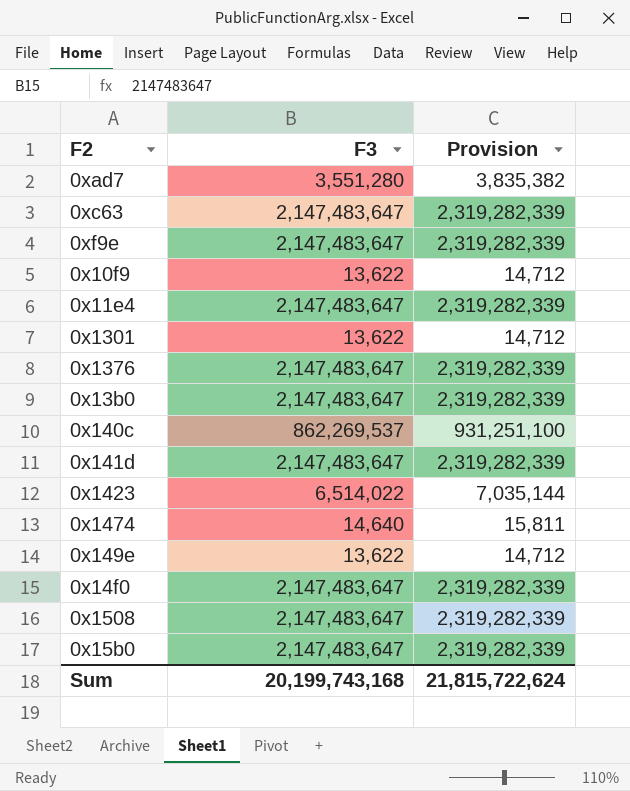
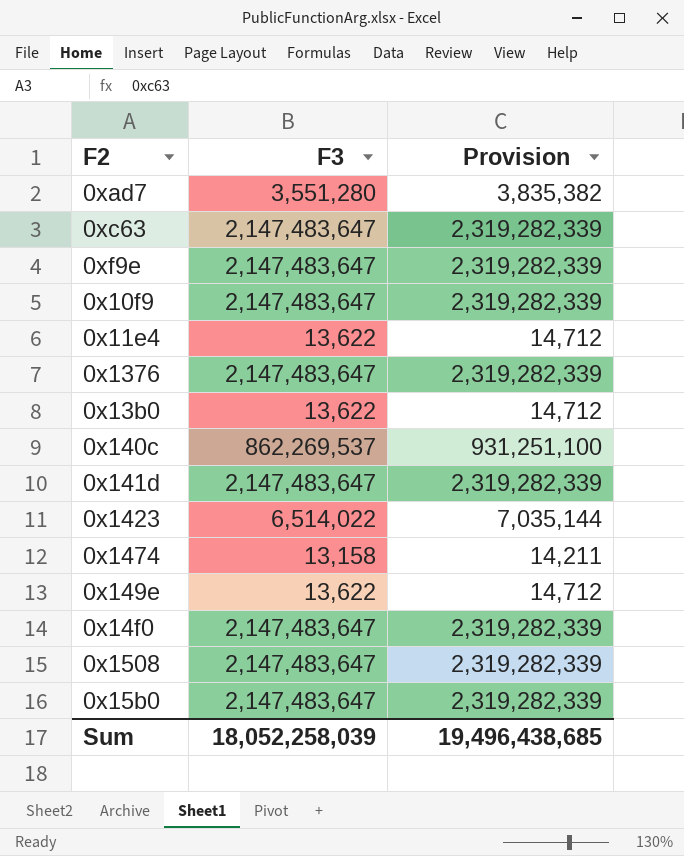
row 0x1301: 13,622 | 14,712 -> none
0x10f9 | F3: 13,622 -> 2,147,483,647
0x10f9 | Provision: 14,712 -> 2,319,282,339
0x11e4 | F3: 2,147,483,647 -> 13,622
0x11e4 | Provision: 2,319,282,339 -> 14,712
0x13b0 | F3: 2,147,483,647 -> 13,622
0x13b0 | Provision: 2,319,282,339 -> 14,712
0x1474 | F3: 14,640 -> 13,158
0x1474 | Provision: 15,811 -> 14,211
Sum | F3: 20,199,743,168 -> 18,052,258,039
Sum | Provision: 21,815,722,624 -> 19,496,438,685

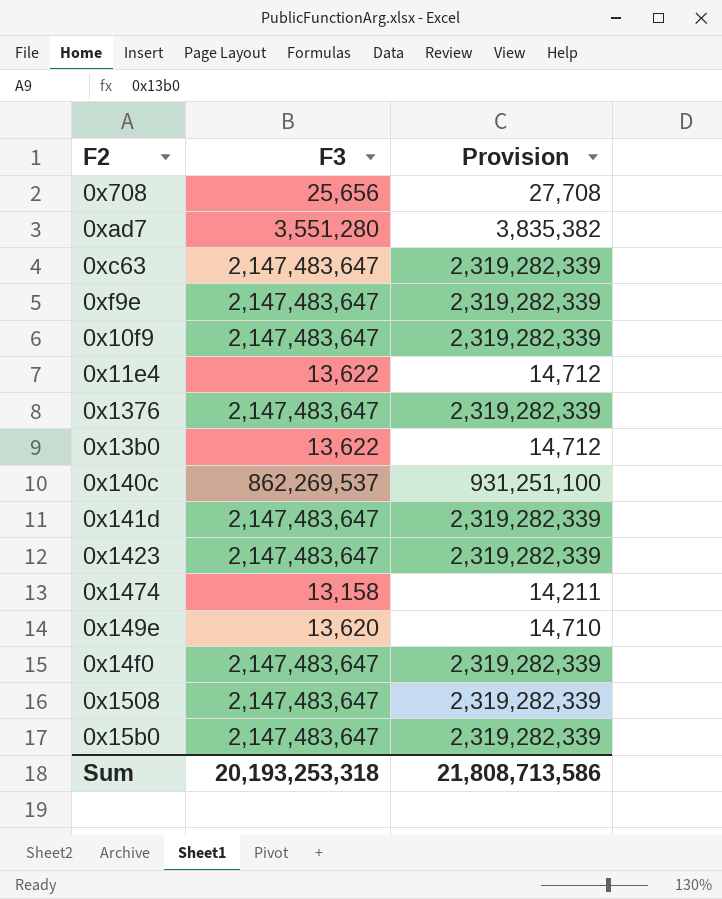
row 0x708: none -> 25,656 | 27,708
0x1423 | F3: 6,514,022 -> 2,147,483,647
0x1423 | Provision: 7,035,144 -> 2,319,282,339
0x149e | F3: 13,622 -> 13,620
0x149e | Provision: 14,712 -> 14,710
Sum | F3: 18,052,258,039 -> 20,193,253,318
Sum | Provision: 19,496,438,685 -> 21,808,713,586

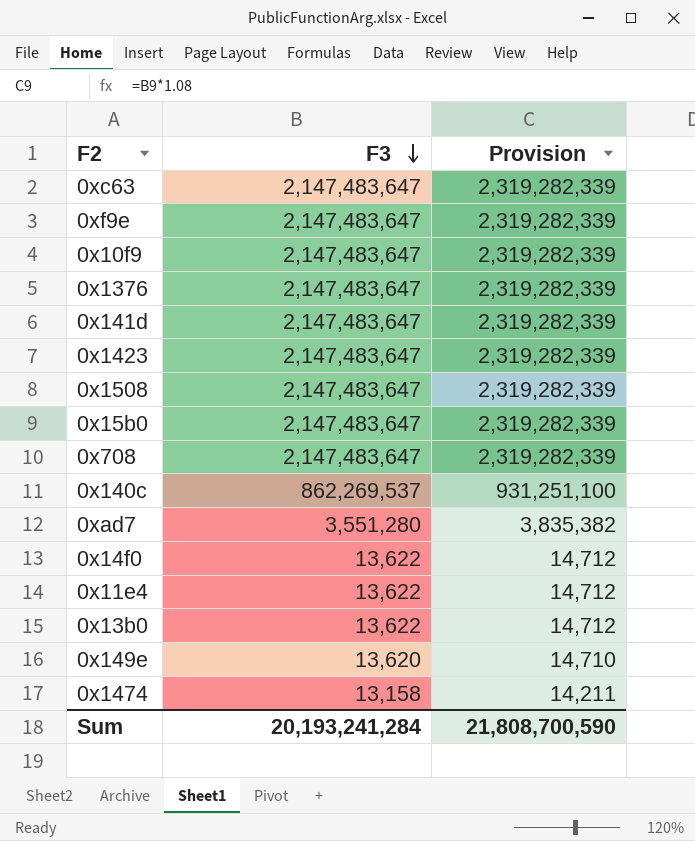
row order: none -> F3 descending
0x708 | F3: 25,656 -> 2,147,483,647
0x708 | Provision: 27,708 -> 2,319,282,339
0x14f0 | F3: 2,147,483,647 -> 13,622
0x14f0 | Provision: 2,319,282,339 -> 14,712
Sum | F3: 20,193,253,318 -> 20,193,241,284
Sum | Provision: 21,808,713,586 -> 21,808,700,590

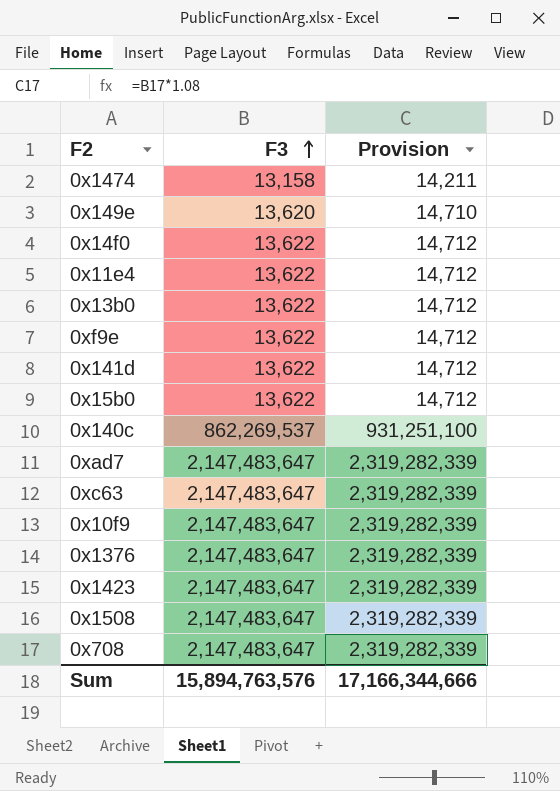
row order: F3 descending -> F3 ascending
0xf9e | F3: 2,147,483,647 -> 13,622
0xf9e | Provision: 2,319,282,339 -> 14,712
0x141d | F3: 2,147,483,647 -> 13,622
0x141d | Provision: 2,319,282,339 -> 14,712
0x15b0 | F3: 2,147,483,647 -> 13,622
0x15b0 | Provision: 2,319,282,339 -> 14,712
0xad7 | F3: 3,551,280 -> 2,147,483,647
0xad7 | Provision: 3,835,382 -> 2,319,282,339
Sum | F3: 20,193,241,284 -> 15,894,763,576
Sum | Provision: 21,808,700,590 -> 17,166,344,666

